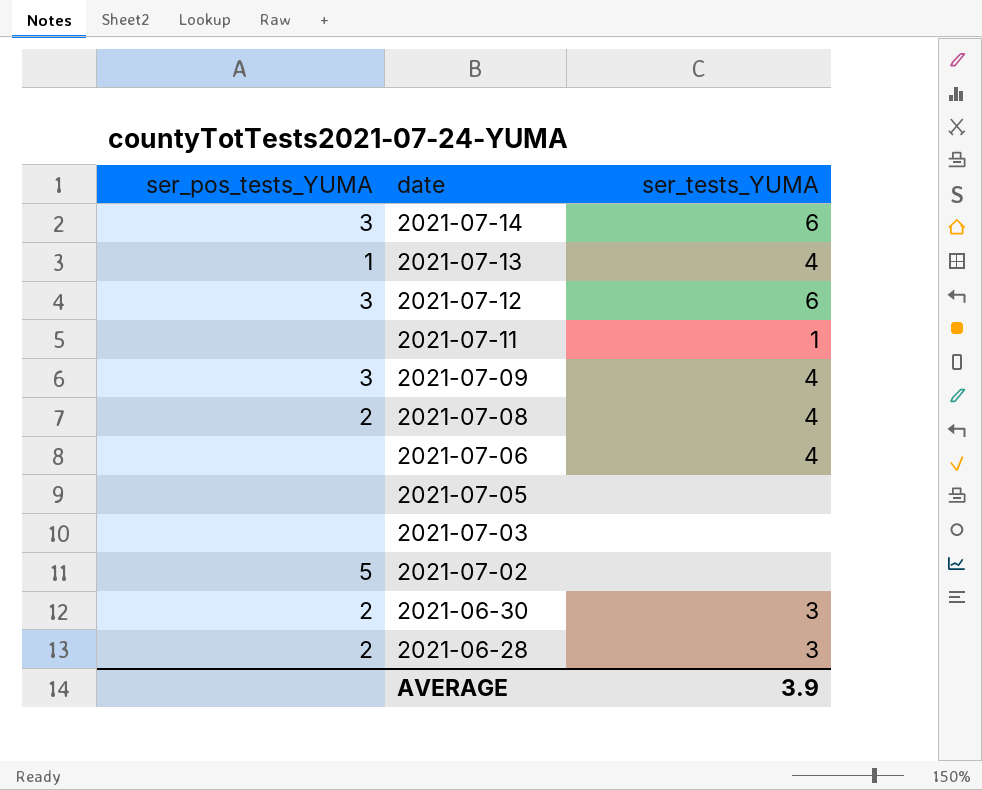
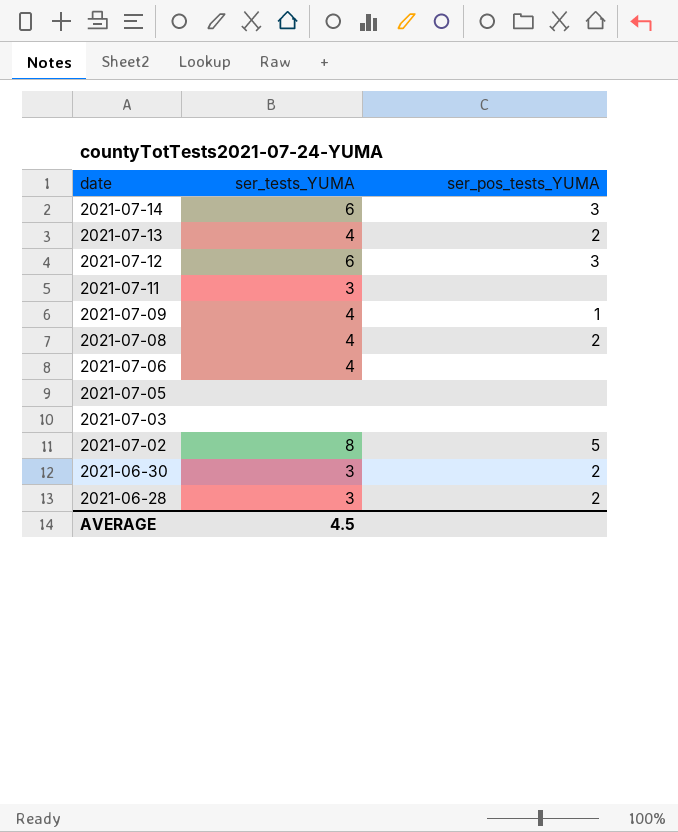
column ser_pos_tests_YUMA | position: 1 -> 3
2021-07-13 | ser_pos_tests_YUMA: 1 -> 2
2021-07-11 | ser_tests_YUMA: 1 -> 3
2021-07-09 | ser_pos_tests_YUMA: 3 -> 1
2021-07-02 | ser_tests_YUMA: none -> 8
AVERAGE | ser_tests_YUMA: 3.9 -> 4.5

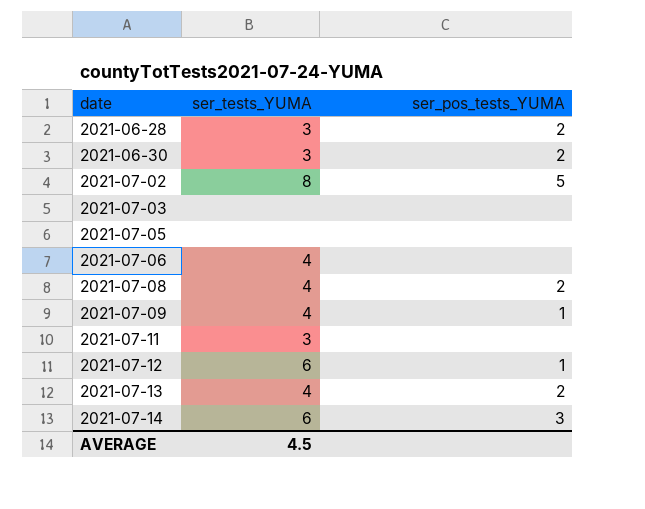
row order: date descending -> date ascending
2021-07-12 | ser_pos_tests_YUMA: 3 -> 1

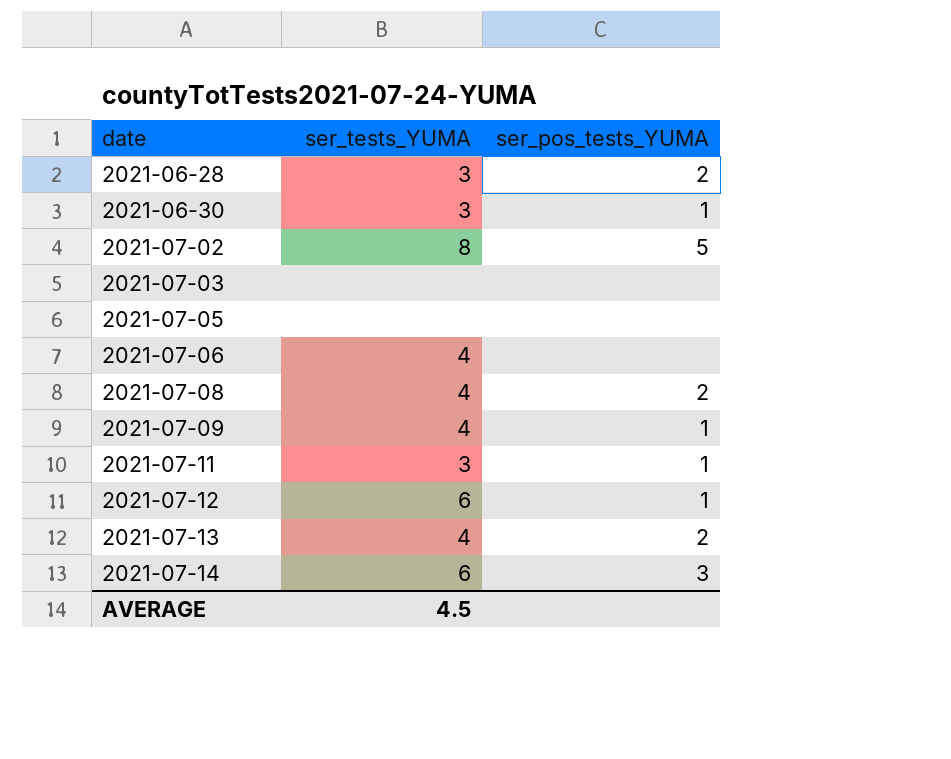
2021-06-30 | ser_pos_tests_YUMA: 2 -> 1
2021-07-11 | ser_pos_tests_YUMA: none -> 1

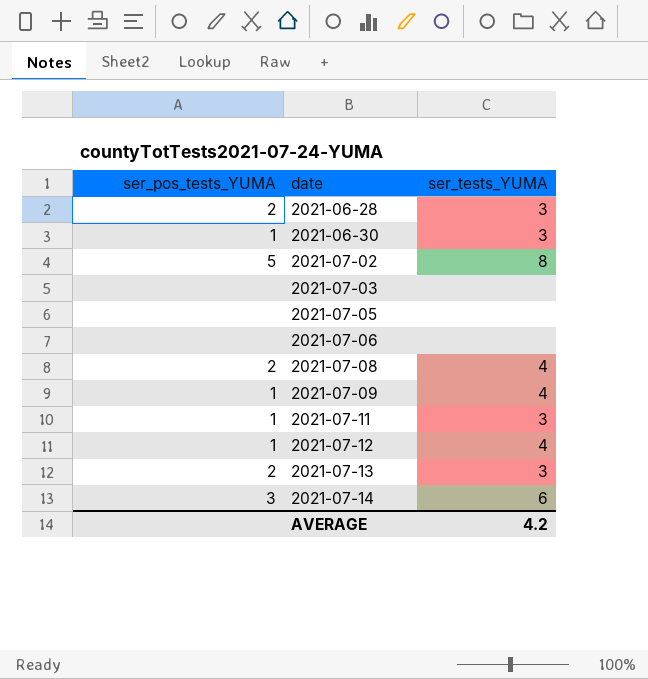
column ser_pos_tests_YUMA | position: 3 -> 1
2021-07-06 | ser_tests_YUMA: 4 -> none
2021-07-12 | ser_tests_YUMA: 6 -> 4
2021-07-13 | ser_tests_YUMA: 4 -> 3
AVERAGE | ser_tests_YUMA: 4.5 -> 4.2

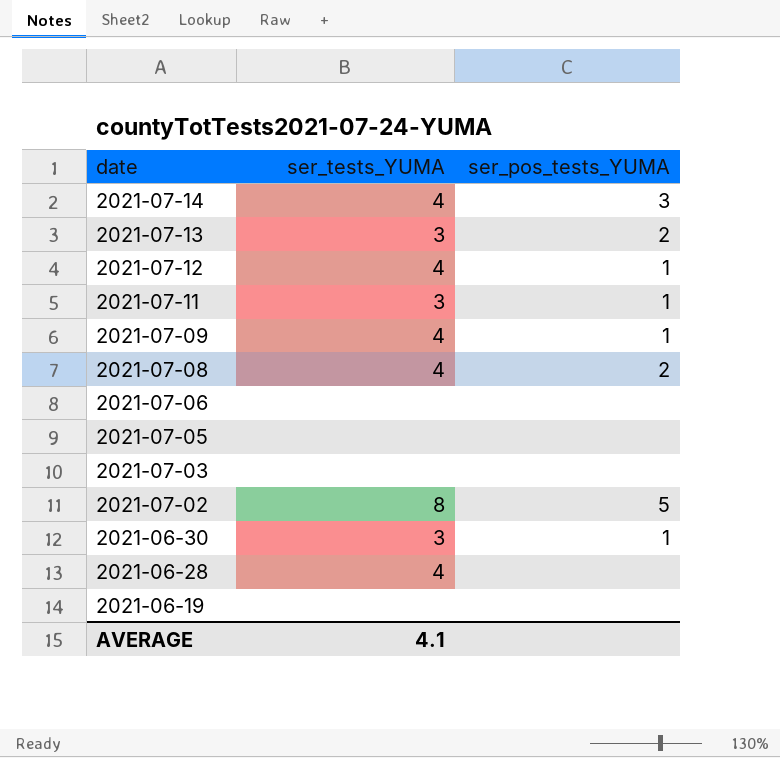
row order: date ascending -> date descending
column ser_pos_tests_YUMA | position: 1 -> 3
2021-07-14 | ser_tests_YUMA: 6 -> 4
2021-06-28 | ser_tests_YUMA: 3 -> 4
2021-06-28 | ser_pos_tests_YUMA: 2 -> none
row 2021-06-19: none -> none | none
AVERAGE | ser_tests_YUMA: 4.2 -> 4.1

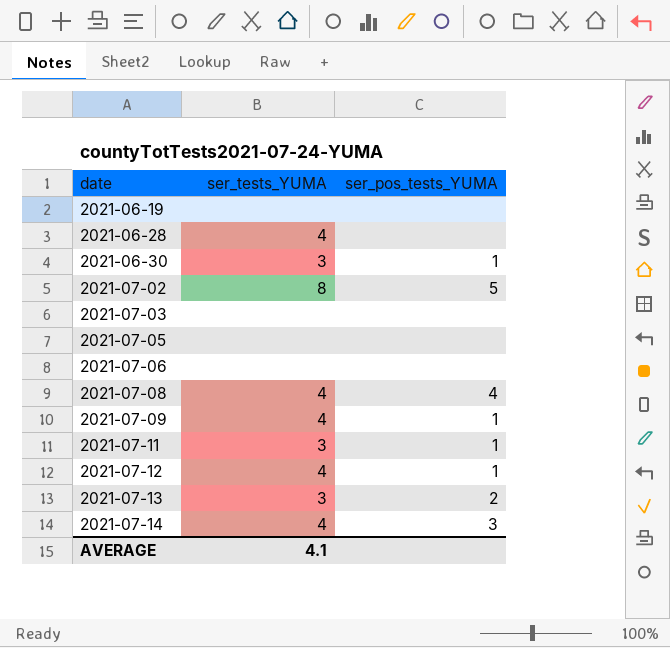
row order: date descending -> date ascending
2021-07-08 | ser_pos_tests_YUMA: 2 -> 4

